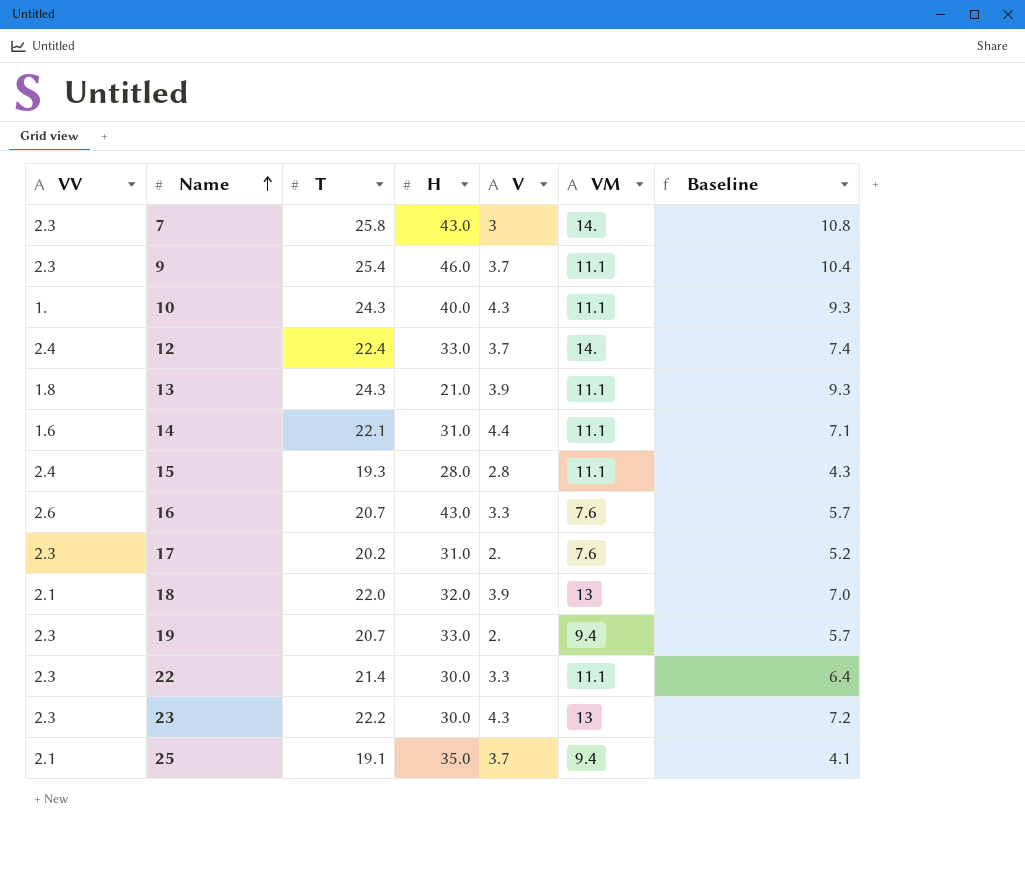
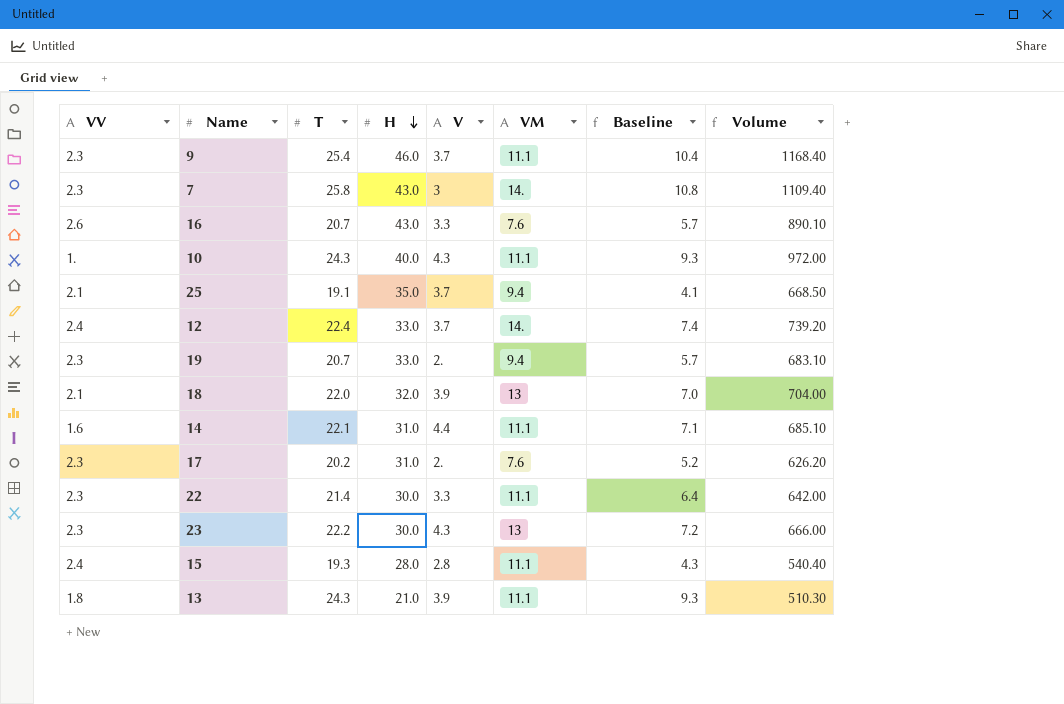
row order: Name ascending -> H descending
column Volume | formula: none -> [T] * [H]

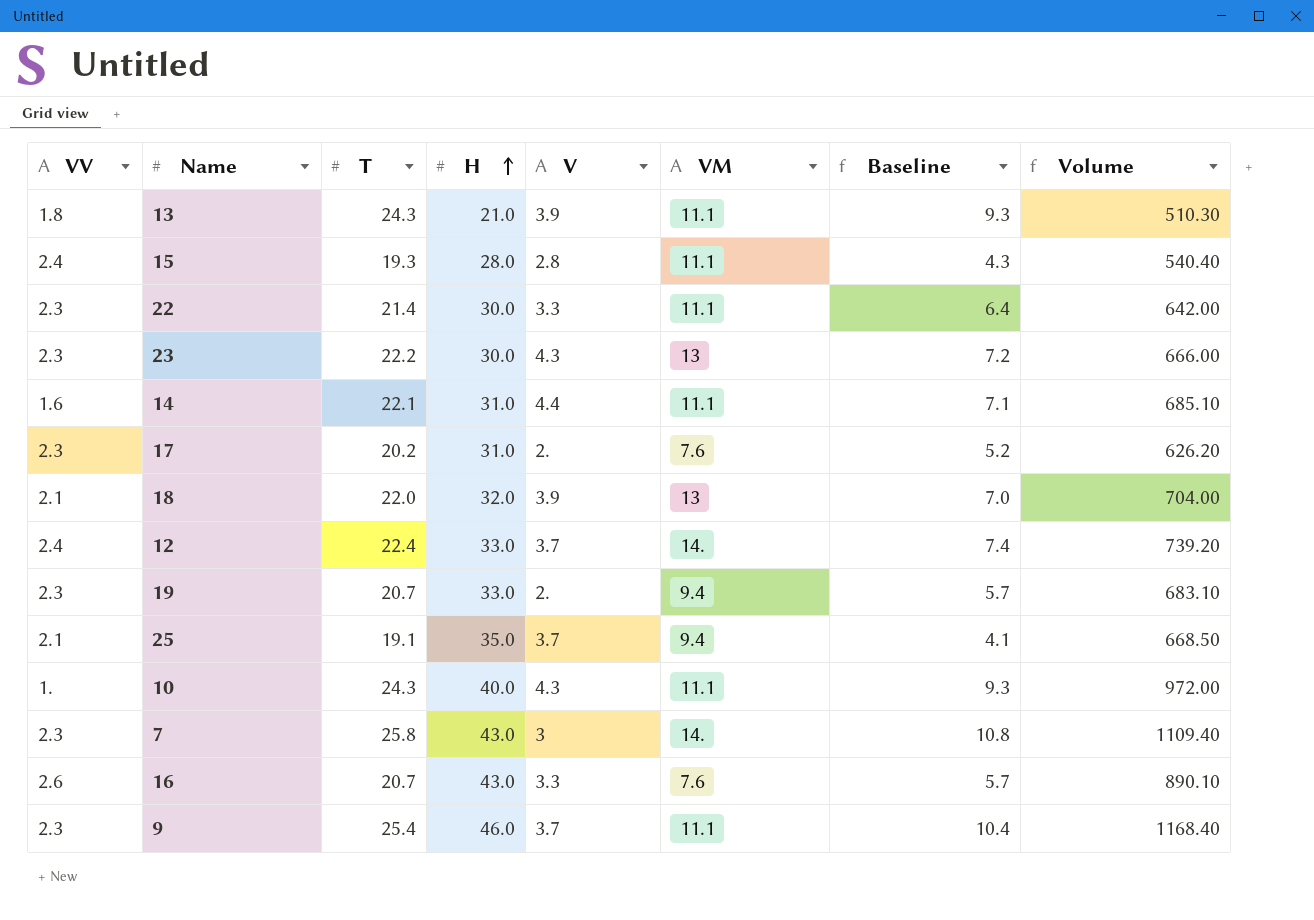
row order: H descending -> H ascending

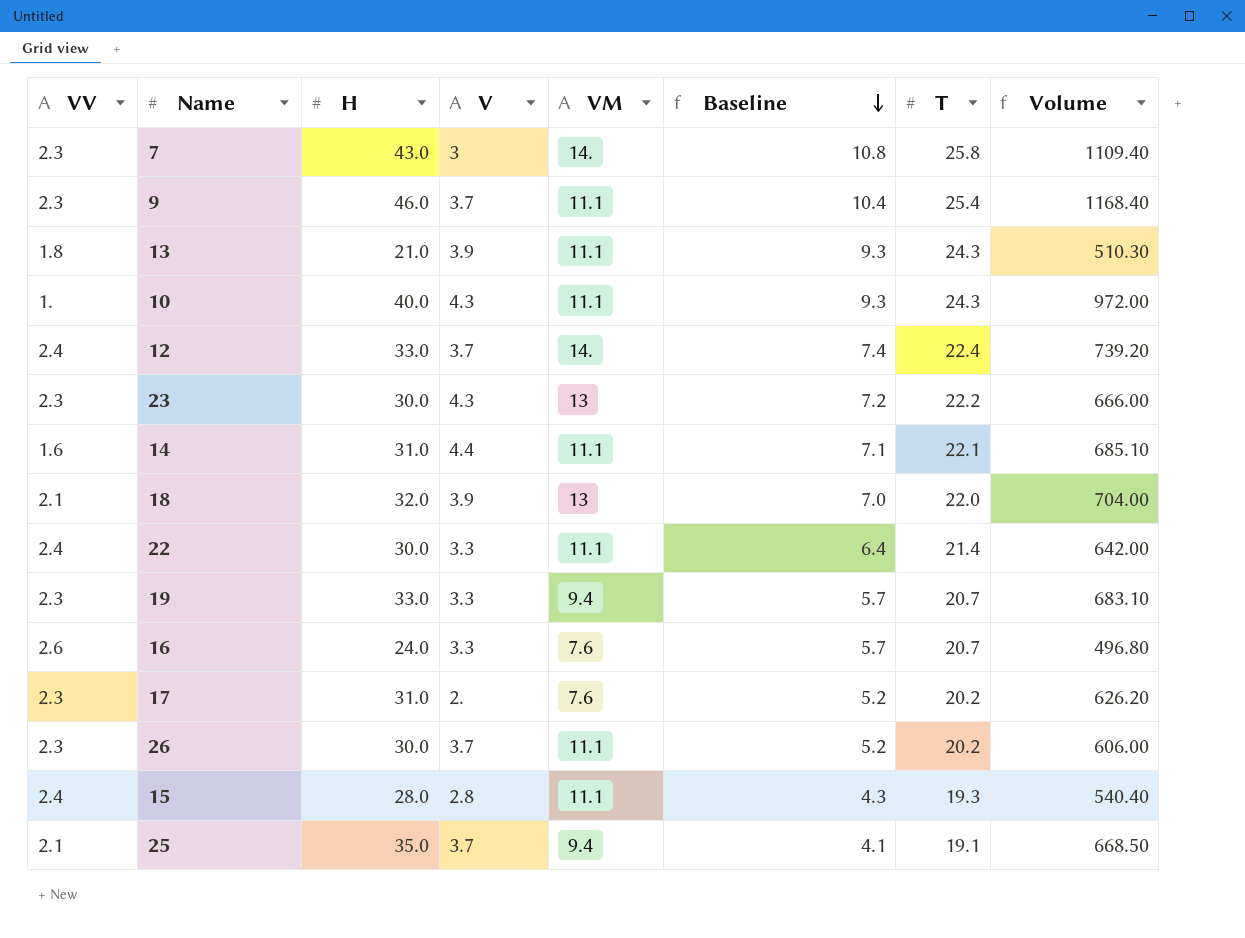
row order: H ascending -> Baseline descending
column T | position: 3 -> 7
22 | VV: 2.3 -> 2.4
19 | V: 2. -> 3.3
16 | H: 43.0 -> 24.0
16 | Volume: 890.10 -> 496.80
row 26: none -> 2.3 | 30.0 | 3.7 | 11.1 | 5.2 | 20.2 | 606.00

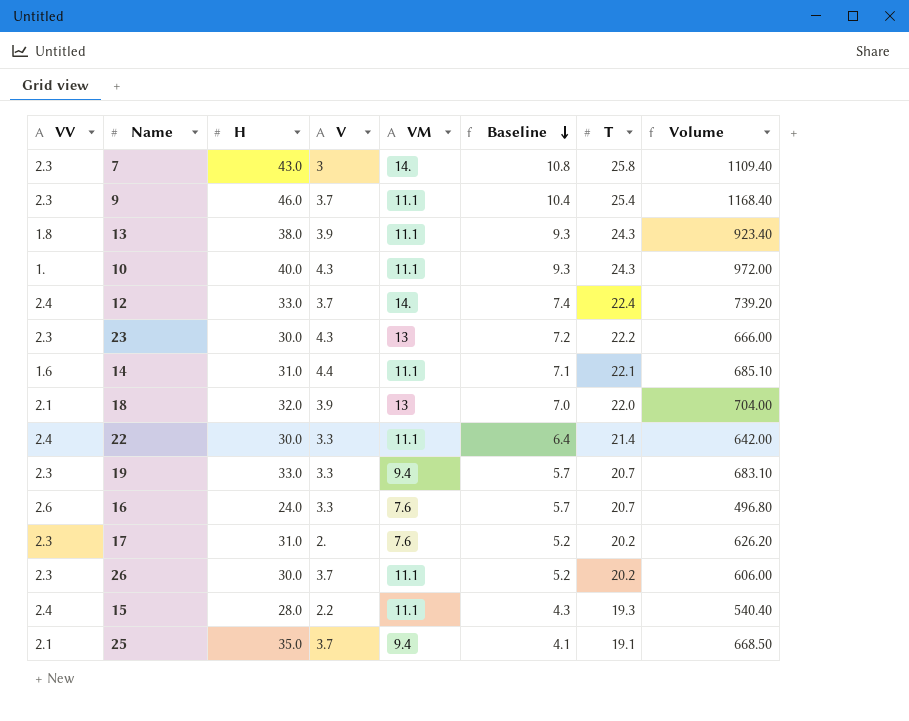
13 | H: 21.0 -> 38.0
13 | Volume: 510.30 -> 923.40
15 | V: 2.8 -> 2.2

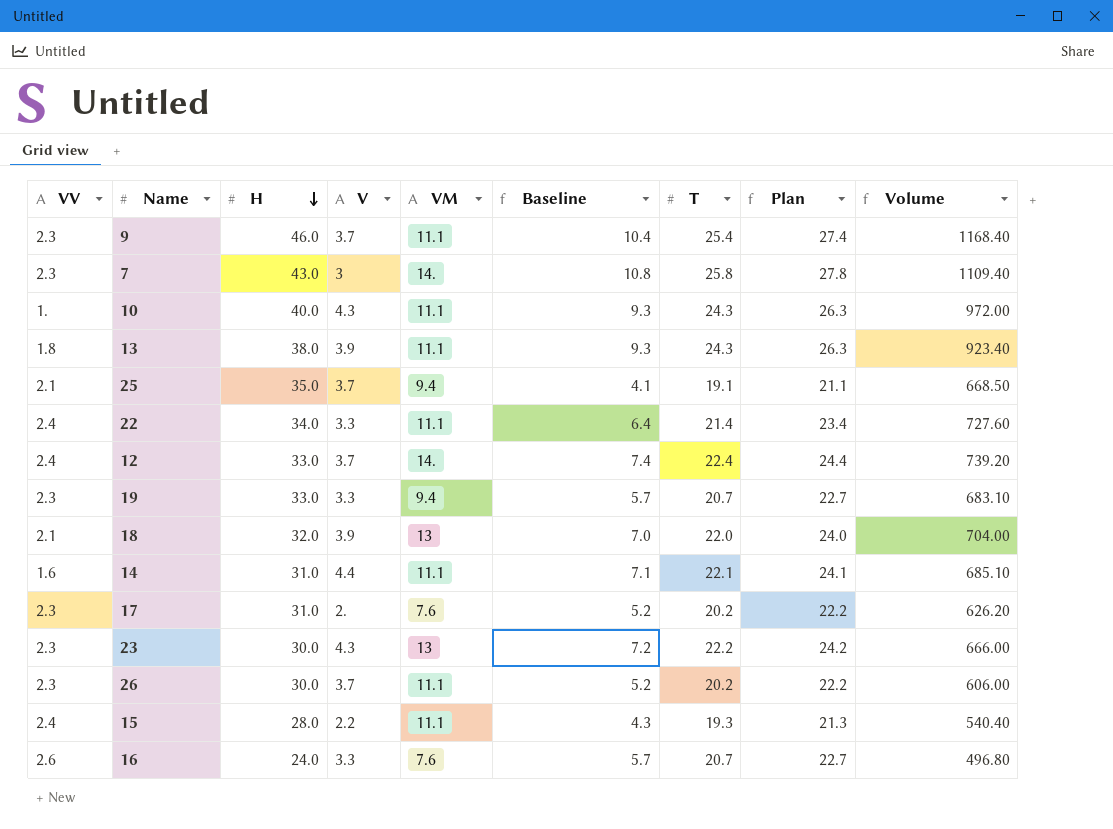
row order: Baseline descending -> H descending
column Plan | formula: none -> [T] + 2
22 | H: 30.0 -> 34.0
22 | Volume: 642.00 -> 727.60

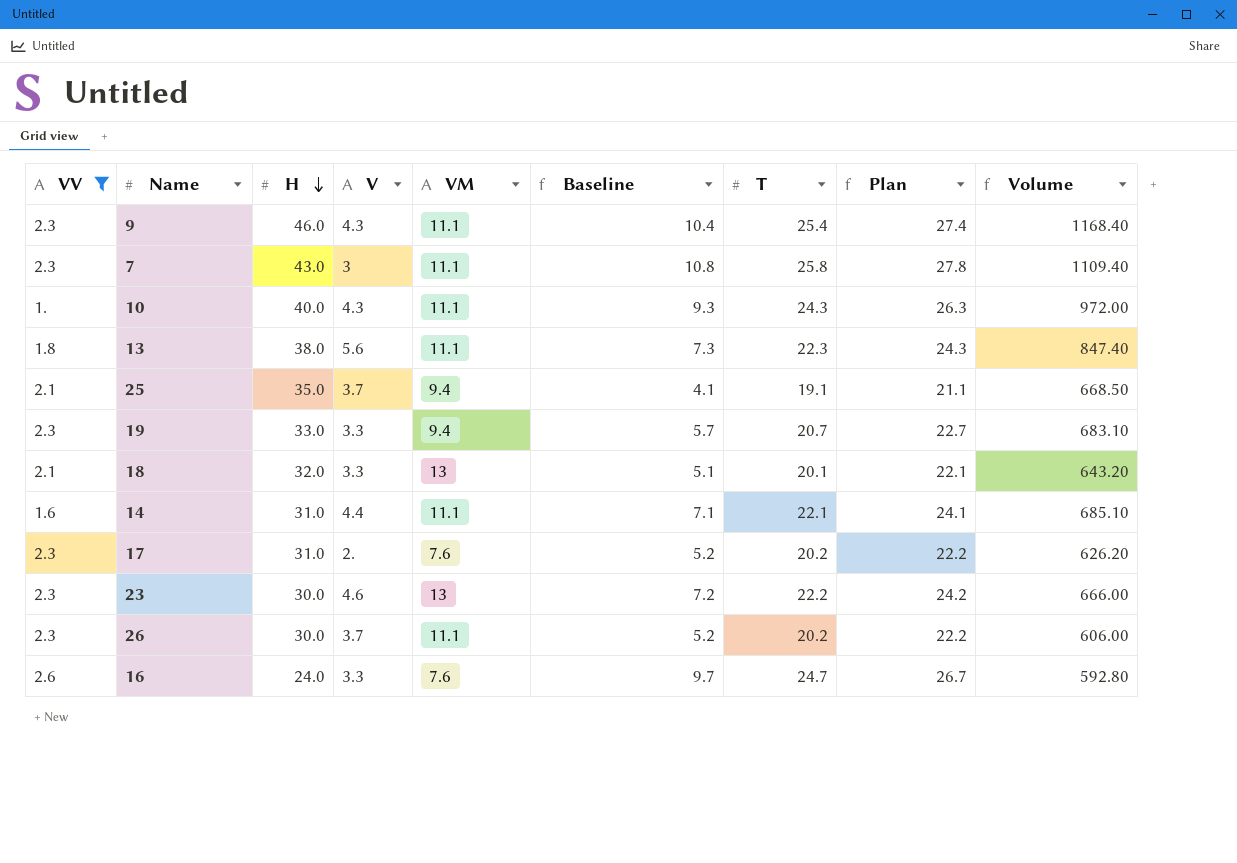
filter: none -> VV != 2.4
9 | V: 3.7 -> 4.3
7 | VM: 14. -> 11.1
13 | V: 3.9 -> 5.6
13 | Baseline: 9.3 -> 7.3
13 | T: 24.3 -> 22.3
13 | Plan: 26.3 -> 24.3
13 | Volume: 923.40 -> 847.40
18 | V: 3.9 -> 3.3
18 | Baseline: 7.0 -> 5.1
18 | T: 22.0 -> 20.1
18 | Plan: 24.0 -> 22.1
18 | Volume: 704.00 -> 643.20
23 | V: 4.3 -> 4.6
16 | Baseline: 5.7 -> 9.7
16 | T: 20.7 -> 24.7
16 | Plan: 22.7 -> 26.7
16 | Volume: 496.80 -> 592.80

